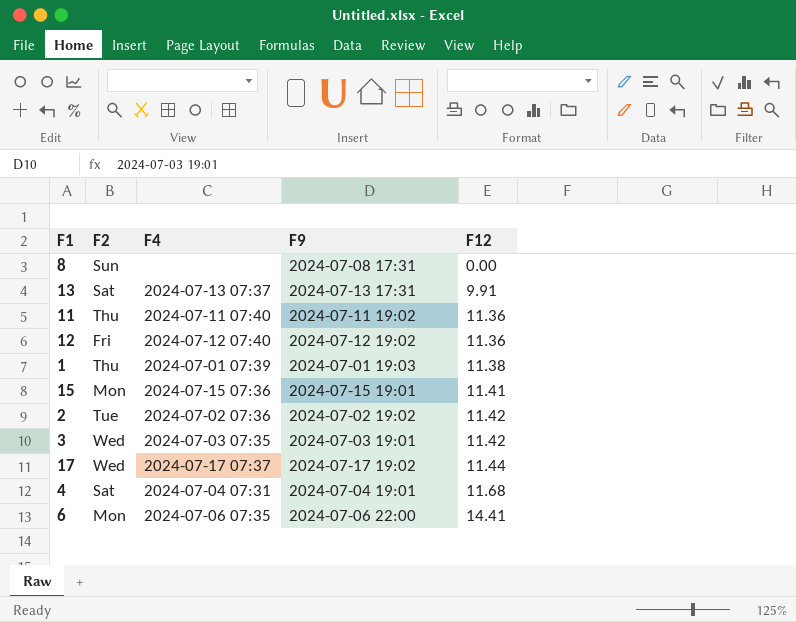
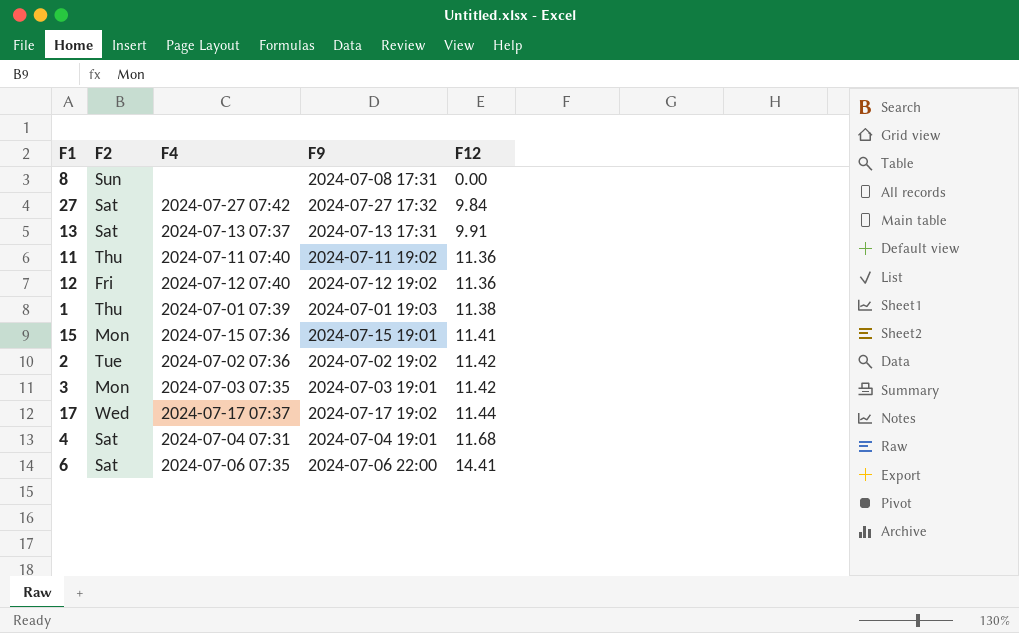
row 27: none -> Sat | 2024-07-27 07:42 | 2024-07-27 17:32 | 9.84
3 | F2: Wed -> Mon
6 | F2: Mon -> Sat

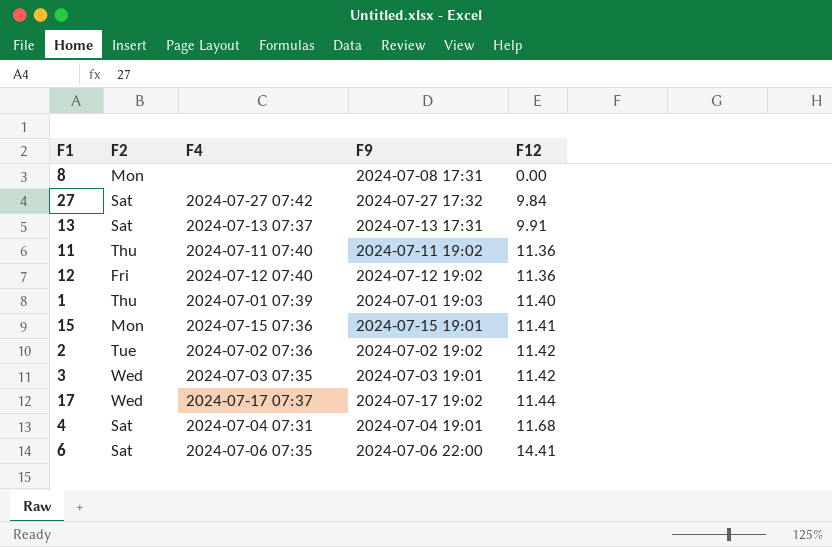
8 | F2: Sun -> Mon
1 | F12: 11.38 -> 11.40
3 | F2: Mon -> Wed

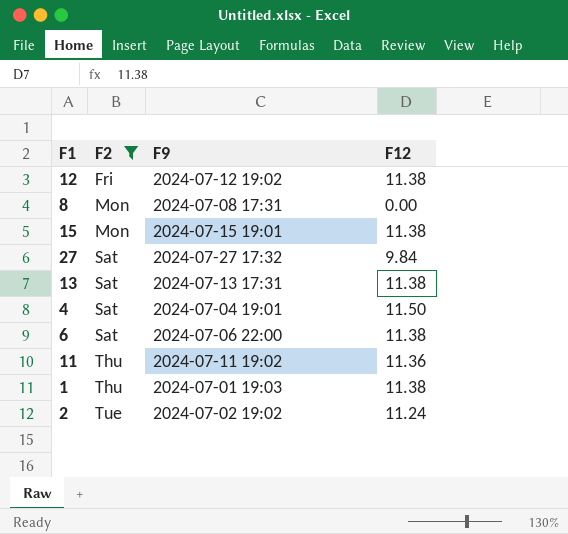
filter: none -> F2 != Wed
row order: F12 ascending -> F2 ascending
column F4 | position: 3 -> none
12 | F12: 11.36 -> 11.38
15 | F12: 11.41 -> 11.38
13 | F12: 9.91 -> 11.38
4 | F12: 11.68 -> 11.50
6 | F12: 14.41 -> 11.38
1 | F12: 11.40 -> 11.38
2 | F12: 11.42 -> 11.24

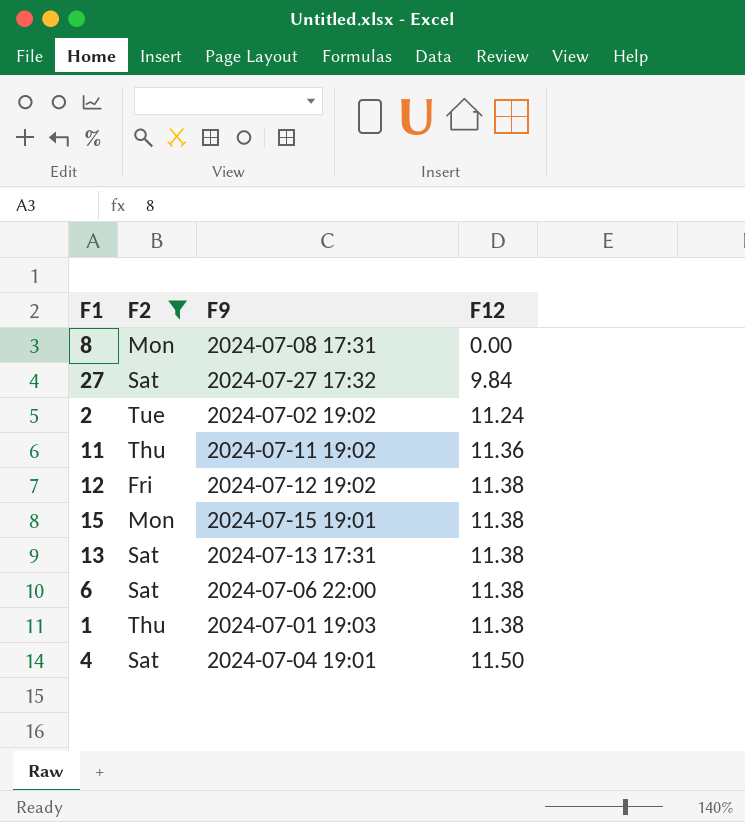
row order: F2 ascending -> F12 ascending

